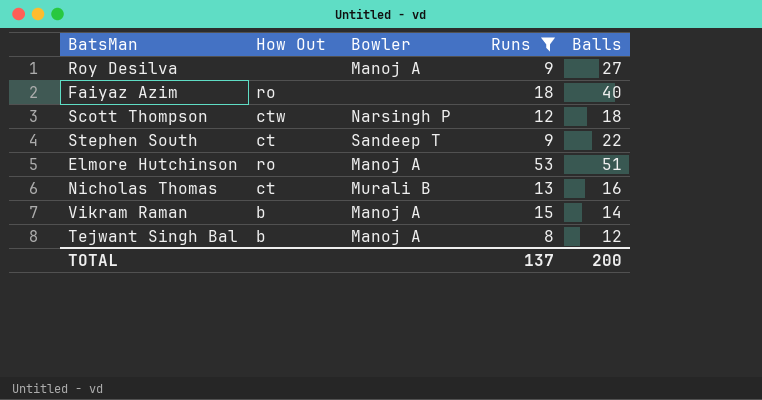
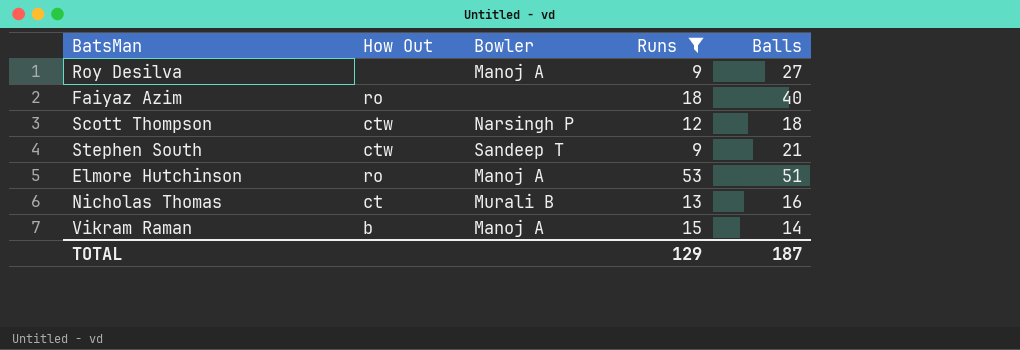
row Tejwant Singh Bal: b | Manoj A | 8 | 12 -> none
Stephen South | How Out: ct -> ctw
Stephen South | Balls: 22 -> 21
TOTAL | Runs: 137 -> 129
TOTAL | Balls: 200 -> 187

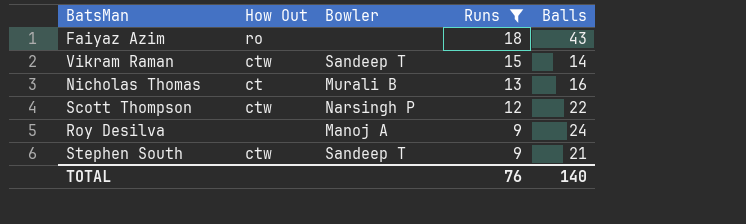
row order: none -> Runs descending
row Elmore Hutchinson: ro | Manoj A | 53 | 51 -> none
Faiyaz Azim | Balls: 40 -> 43
Vikram Raman | How Out: b -> ctw
Vikram Raman | Bowler: Manoj A -> Sandeep T
Scott Thompson | Balls: 18 -> 22
Roy Desilva | Balls: 27 -> 24
TOTAL | Runs: 129 -> 76
TOTAL | Balls: 187 -> 140

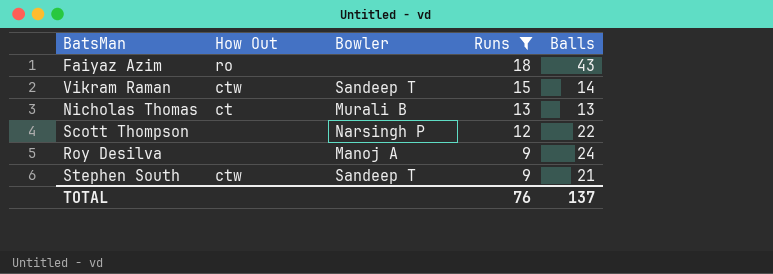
Nicholas Thomas | Balls: 16 -> 13
Scott Thompson | How Out: ctw -> none
TOTAL | Balls: 140 -> 137

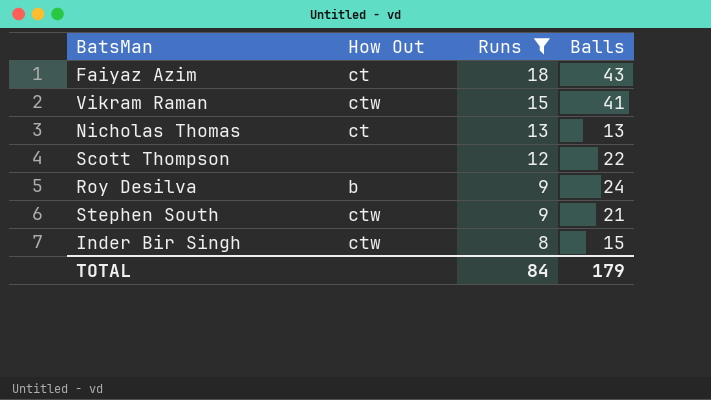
column Bowler | position: 3 -> none
Faiyaz Azim | How Out: ro -> ct
Vikram Raman | Balls: 14 -> 41
Roy Desilva | How Out: none -> b
row Inder Bir Singh: none -> ctw | 8 | 15
TOTAL | Runs: 76 -> 84
TOTAL | Balls: 137 -> 179

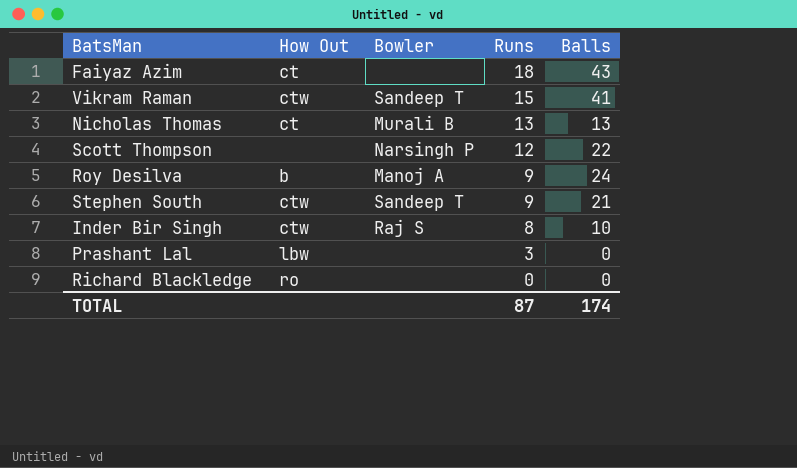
filter: Runs >= 8 -> none
column Bowler | position: none -> 3
Inder Bir Singh | Balls: 15 -> 10
TOTAL | Runs: 84 -> 87
TOTAL | Balls: 179 -> 174

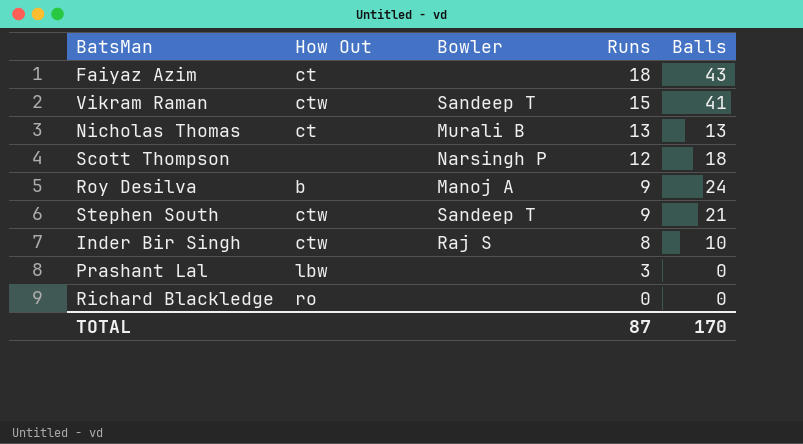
Scott Thompson | Balls: 22 -> 18
TOTAL | Balls: 174 -> 170

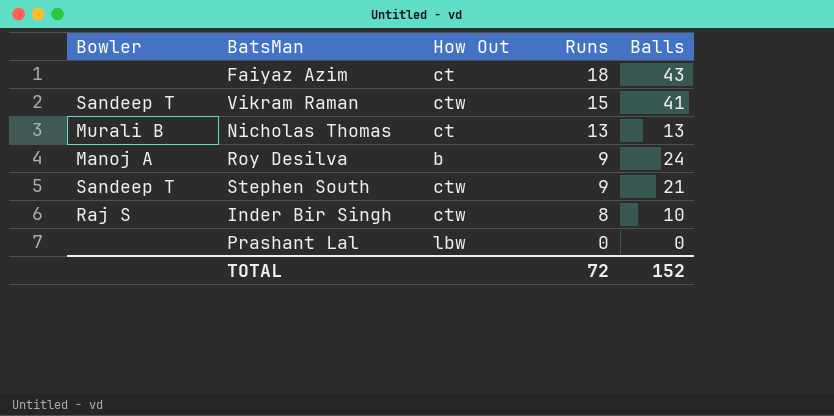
column Bowler | position: 3 -> 1
row Scott Thompson: none | Narsingh P | 12 | 18 -> none
row Richard Blackledge: ro | none | 0 | 0 -> none
Prashant Lal | Runs: 3 -> 0
TOTAL | Runs: 87 -> 72
TOTAL | Balls: 170 -> 152

